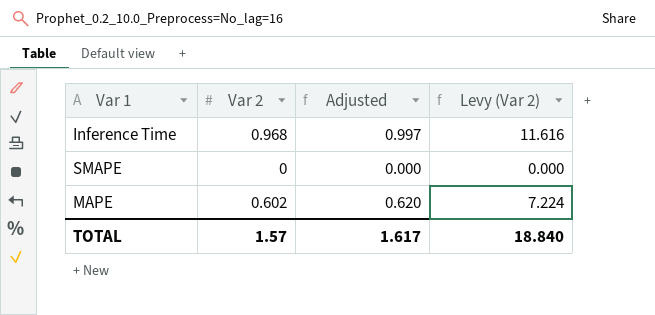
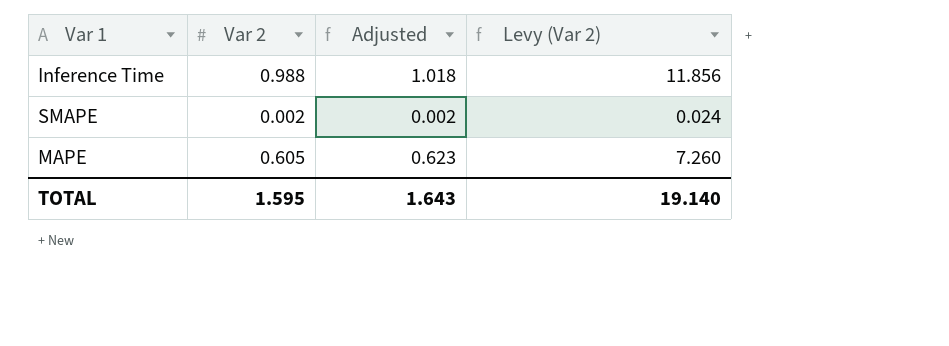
Inference Time | Var 2: 0.968 -> 0.988
Inference Time | Adjusted: 0.997 -> 1.018
Inference Time | Levy (Var 2): 11.616 -> 11.856
SMAPE | Var 2: 0 -> 0.002
SMAPE | Adjusted: 0.000 -> 0.002
SMAPE | Levy (Var 2): 0.000 -> 0.024
MAPE | Var 2: 0.602 -> 0.605
MAPE | Adjusted: 0.620 -> 0.623
MAPE | Levy (Var 2): 7.224 -> 7.260
TOTAL | Var 2: 1.57 -> 1.595
TOTAL | Adjusted: 1.617 -> 1.643
TOTAL | Levy (Var 2): 18.840 -> 19.140

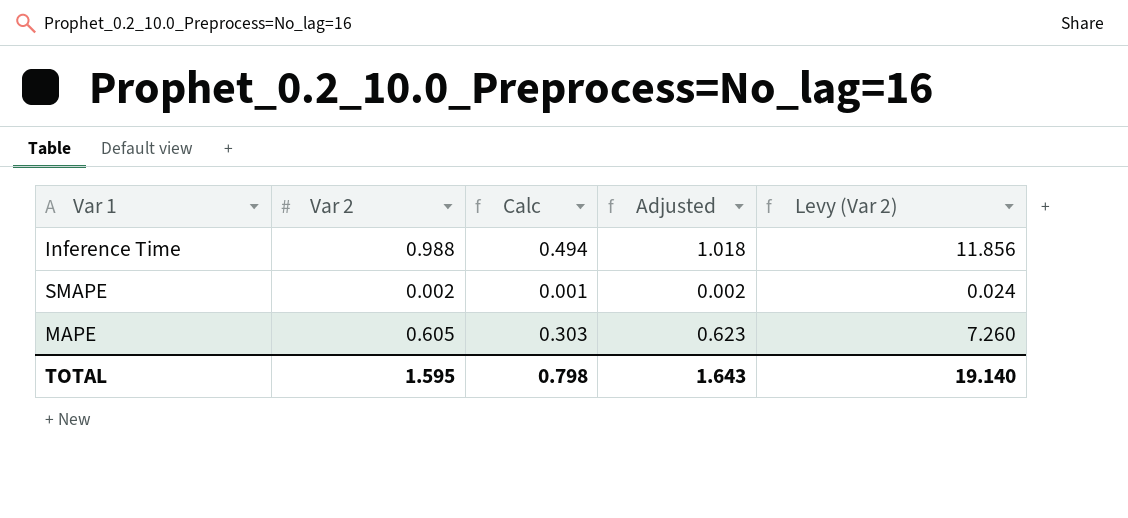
column Calc | formula: none -> [Var 2] * 0.5

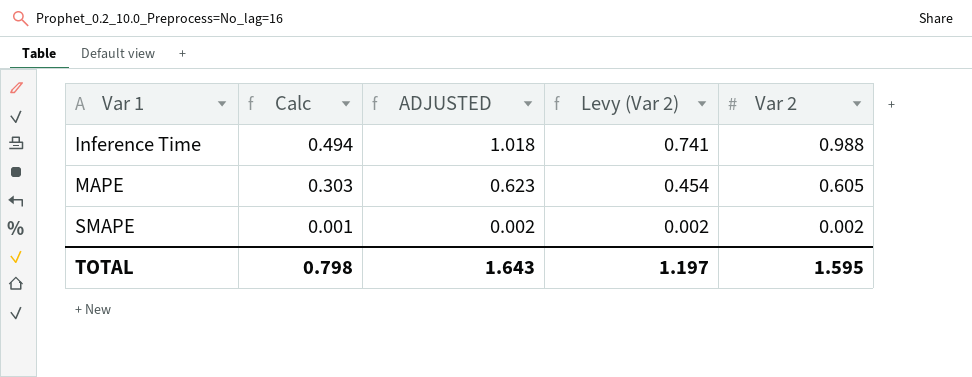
row order: none -> Var 1 ascending
column name: Adjusted -> ADJUSTED
column Levy (Var 2) | formula: [Var 2] * 12 -> [Var 2] * 0.75
column Var 2 | position: 2 -> 5
TOTAL | Levy (Var 2): 19.140 -> 1.197

